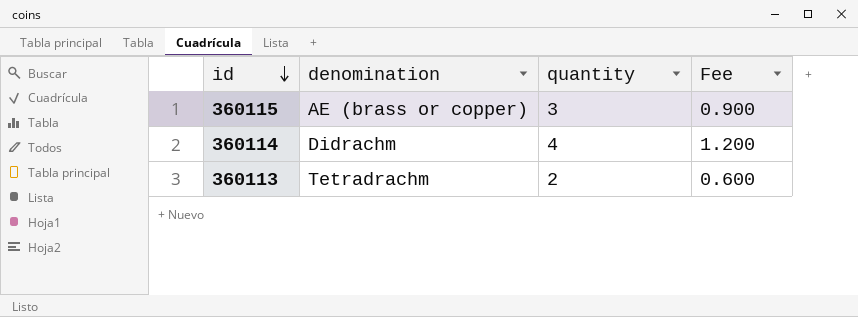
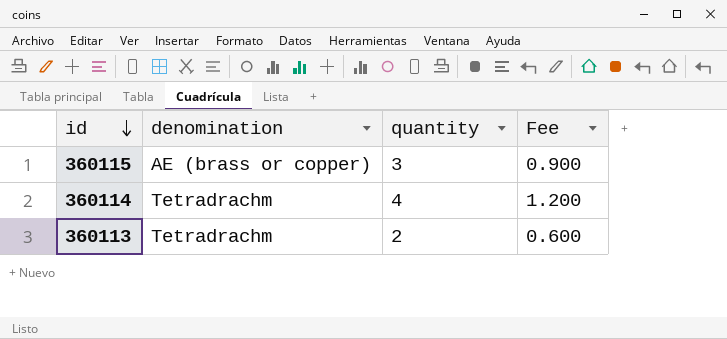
360114 | denomination: Didrachm -> Tetradrachm

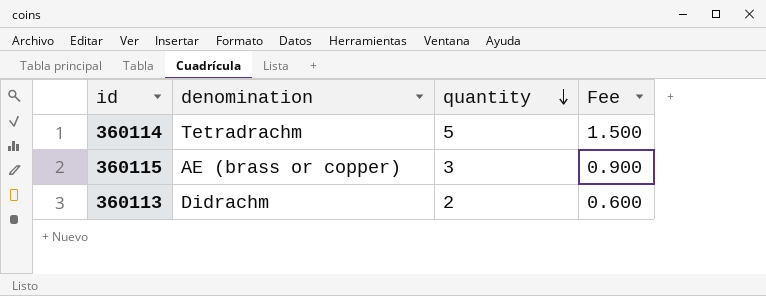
row order: id descending -> quantity descending
360114 | quantity: 4 -> 5
360114 | Fee: 1.200 -> 1.500
360113 | denomination: Tetradrachm -> Didrachm

